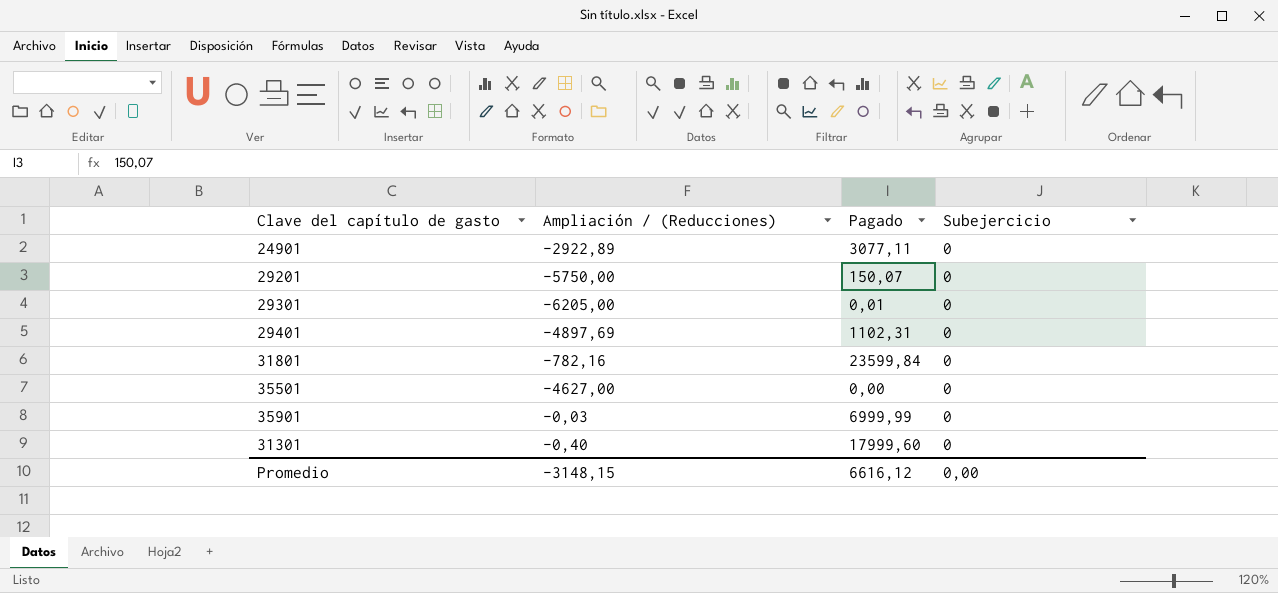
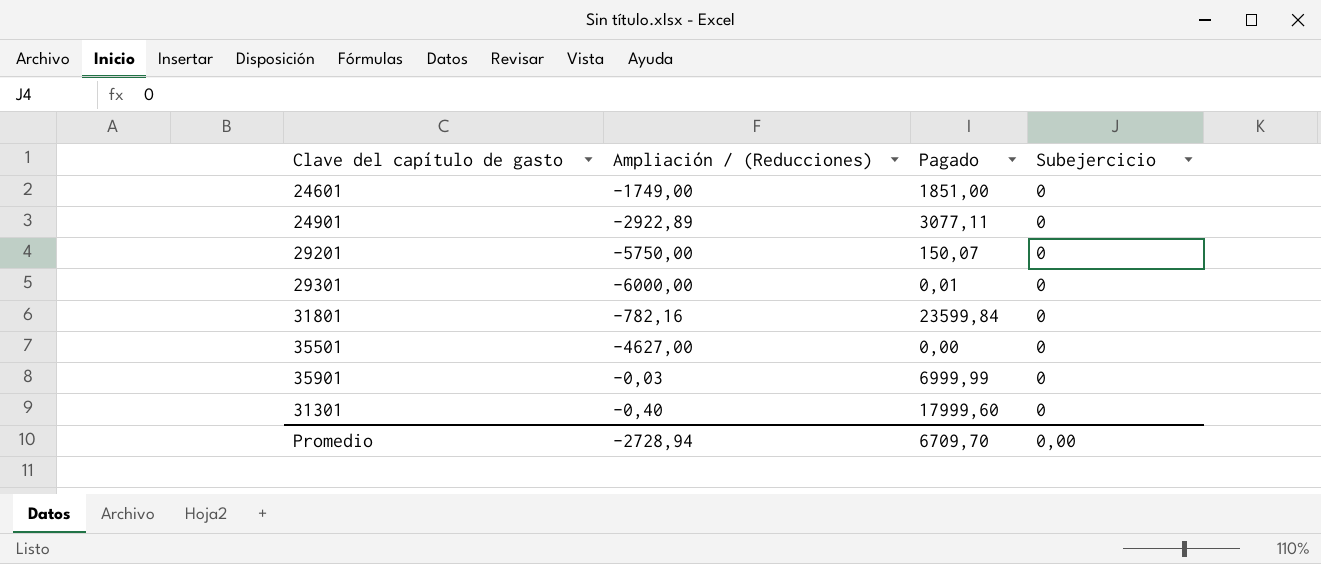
row 29401: -4897,69 | 1102,31 | 0 -> none
row 24601: none -> -1749,00 | 1851,00 | 0
29301 | Ampliación / (Reducciones): -6205,00 -> -6000,00
Promedio | Ampliación / (Reducciones): -3148,15 -> -2728,94
Promedio | Pagado: 6616,12 -> 6709,70

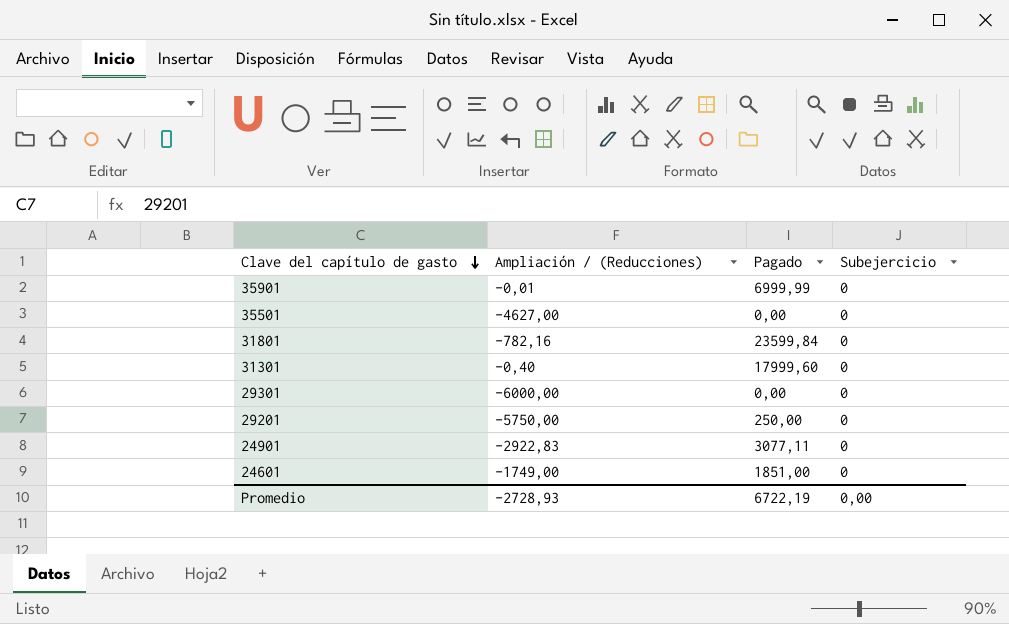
row order: none -> Clave del capítulo de gasto descending
35901 | Ampliación / (Reducciones): -0,03 -> -0,01
29301 | Pagado: 0,01 -> 0,00
29201 | Pagado: 150,07 -> 250,00
24901 | Ampliación / (Reducciones): -2922,89 -> -2922,83
Promedio | Ampliación / (Reducciones): -2728,94 -> -2728,93
Promedio | Pagado: 6709,70 -> 6722,19

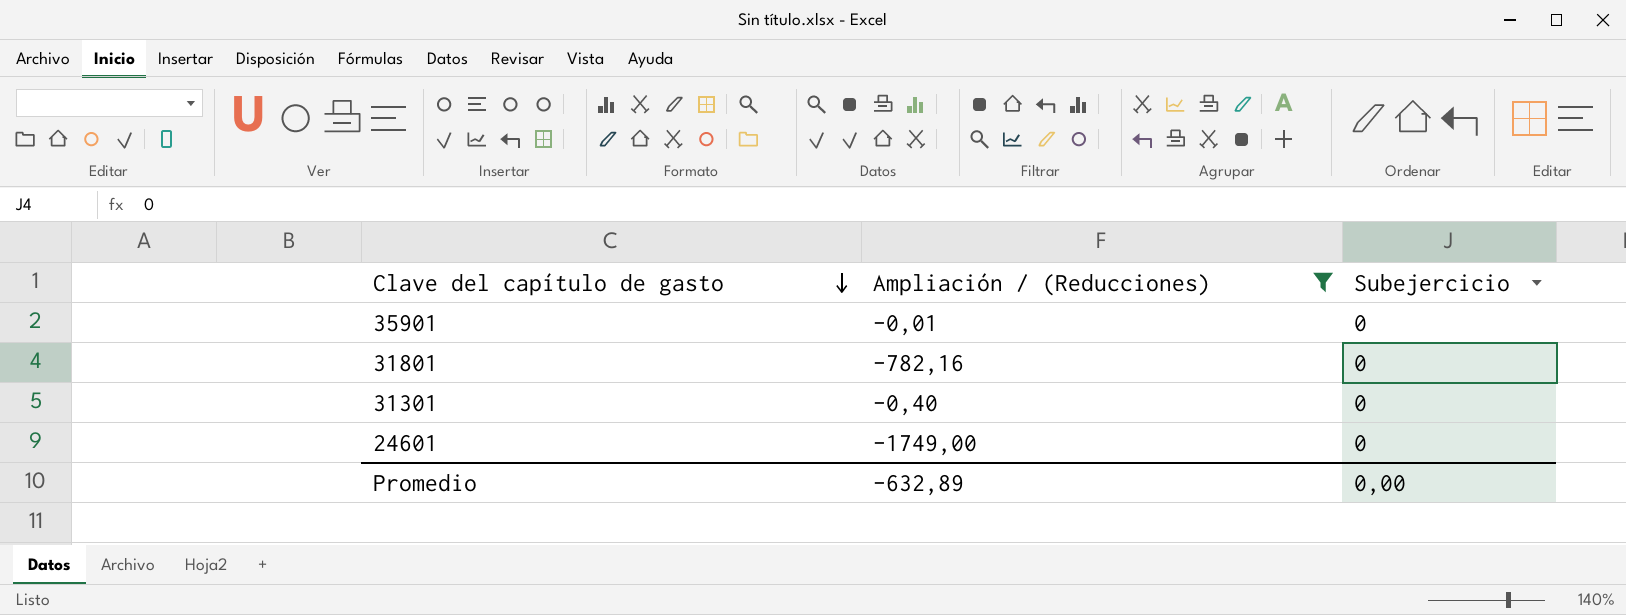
filter: none -> Ampliación / (Reducciones) >= -1749,00
column Pagado | position: 3 -> none
Promedio | Ampliación / (Reducciones): -2728,93 -> -632,89

